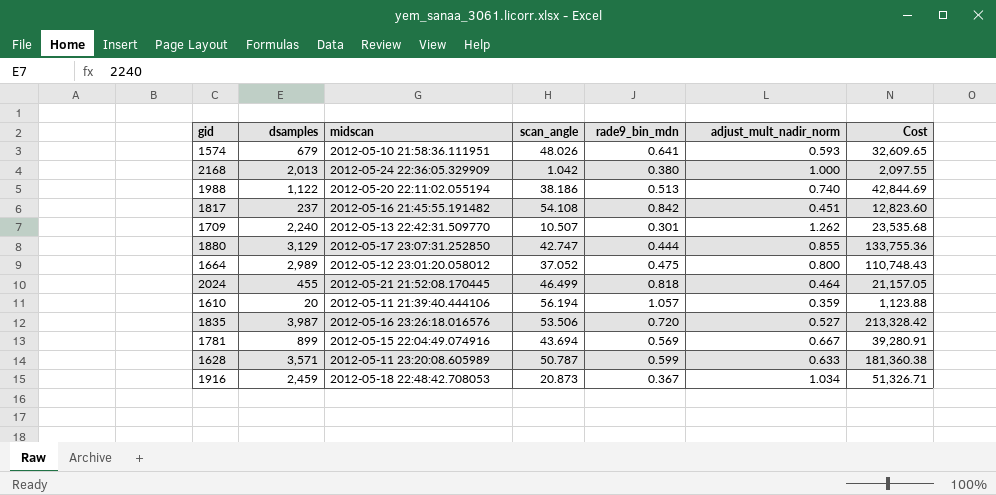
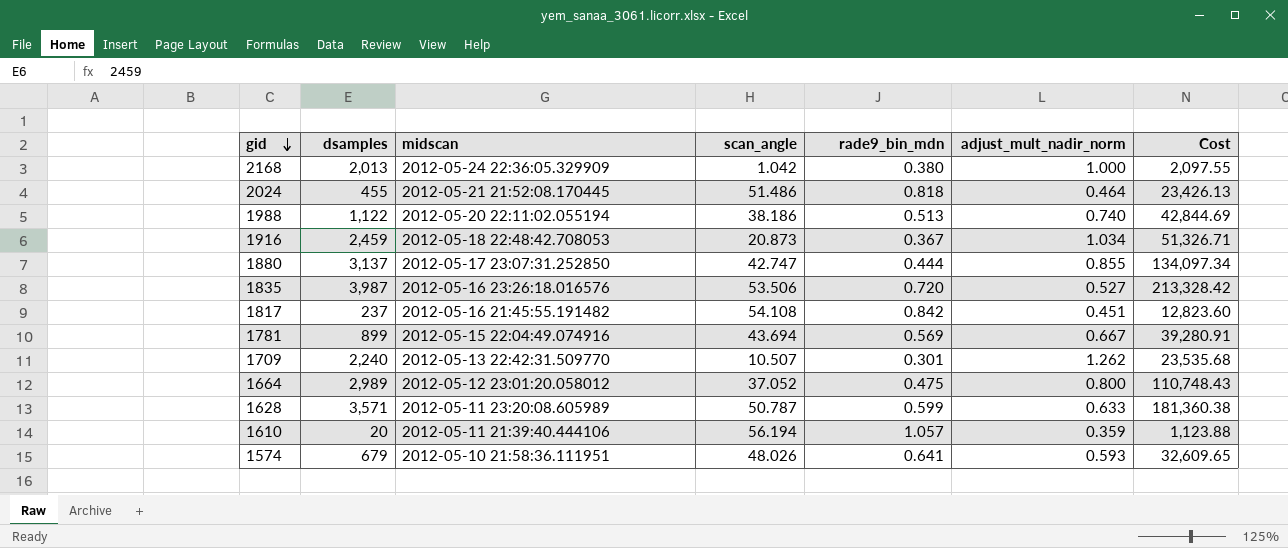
row order: none -> gid descending
2024 | scan_angle: 46.499 -> 51.486
2024 | Cost: 21,157.05 -> 23,426.13
1880 | dsamples: 3,129 -> 3,137
1880 | Cost: 133,755.36 -> 134,097.34

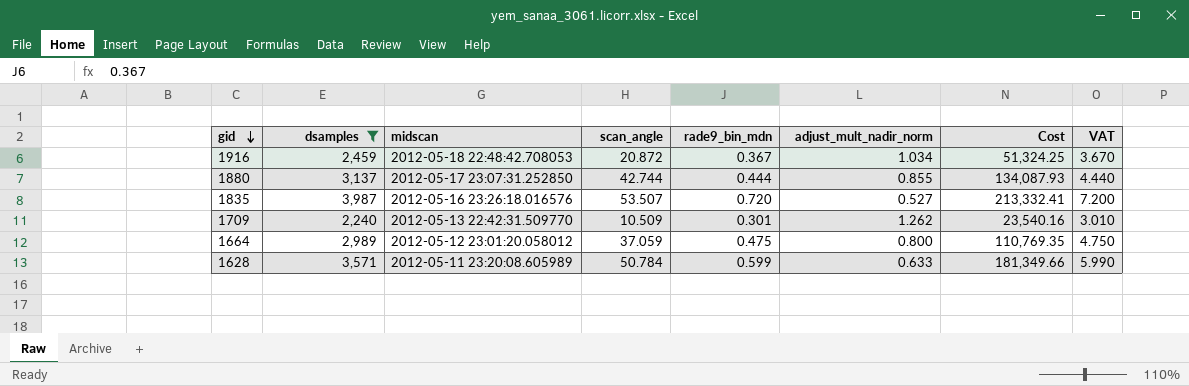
filter: none -> dsamples >= 2,240
column VAT | formula: none -> [rade9_bin_mdn] * 10
1916 | scan_angle: 20.873 -> 20.872
1916 | Cost: 51,326.71 -> 51,324.25
1880 | scan_angle: 42.747 -> 42.744
1880 | Cost: 134,097.34 -> 134,087.93
1835 | scan_angle: 53.506 -> 53.507
1835 | Cost: 213,328.42 -> 213,332.41
1709 | scan_angle: 10.507 -> 10.509
1709 | Cost: 23,535.68 -> 23,540.16
1664 | scan_angle: 37.052 -> 37.059
1664 | Cost: 110,748.43 -> 110,769.35
1628 | scan_angle: 50.787 -> 50.784
1628 | Cost: 181,360.38 -> 181,349.66

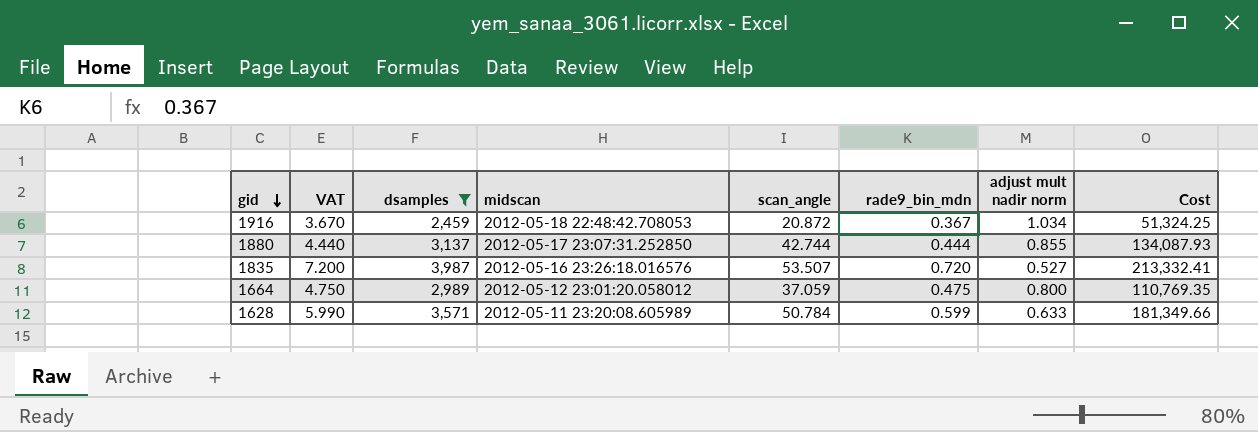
column VAT | position: 8 -> 2
column name: adjust_mult_nadir_norm -> adjust mult nadir norm
row 1709: 2,240 | 2012-05-13 22:42:31.509770 | 10.509 | 0.301 | 1.262 | 23,540.16 | 3.010 -> none

